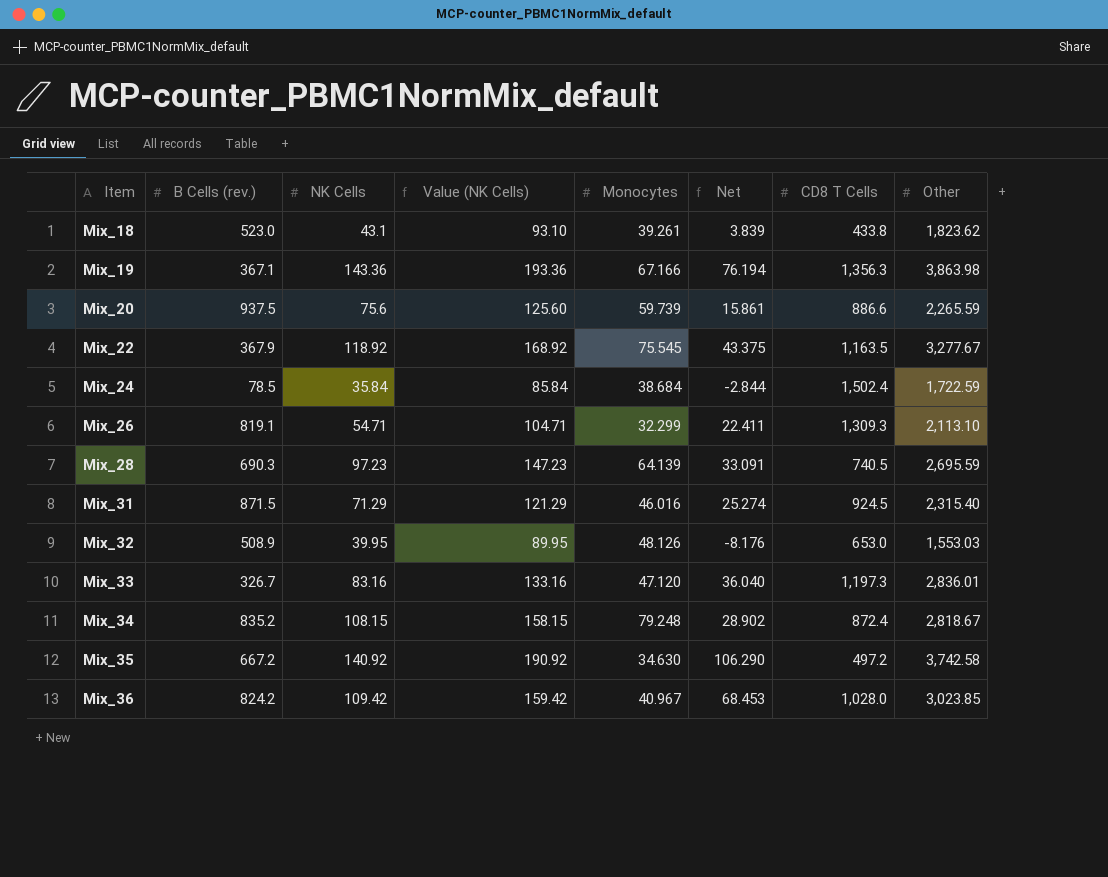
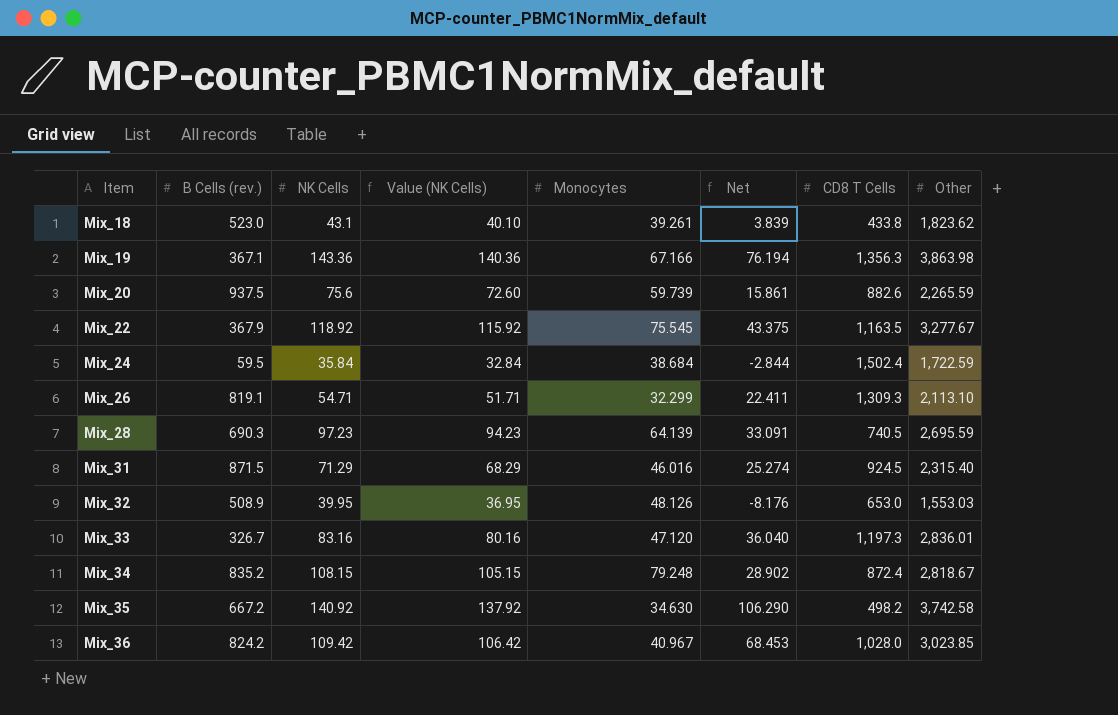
column Value (NK Cells) | formula: [NK Cells] + 50 -> [NK Cells] - 3
Mix_20 | CD8 T Cells: 886.6 -> 882.6
Mix_24 | B Cells (rev.): 78.5 -> 59.5
Mix_35 | CD8 T Cells: 497.2 -> 498.2

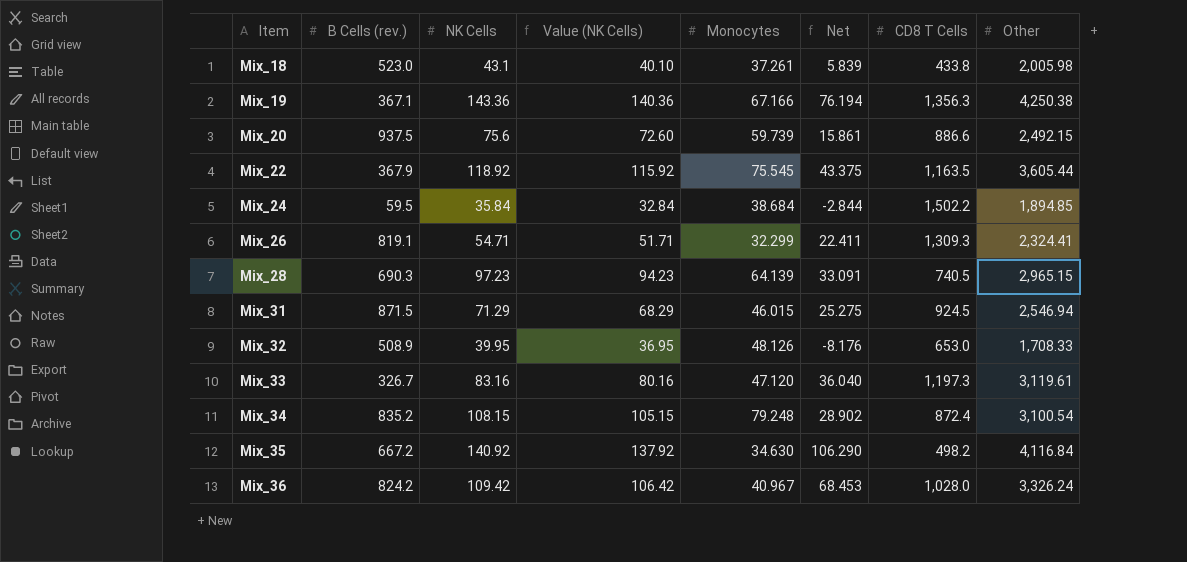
Mix_18 | Monocytes: 39.261 -> 37.261
Mix_18 | Net: 3.839 -> 5.839
Mix_18 | Other: 1,823.62 -> 2,005.98
Mix_19 | Other: 3,863.98 -> 4,250.38
Mix_20 | CD8 T Cells: 882.6 -> 886.6
Mix_20 | Other: 2,265.59 -> 2,492.15
Mix_22 | Other: 3,277.67 -> 3,605.44
Mix_24 | CD8 T Cells: 1,502.4 -> 1,502.2
Mix_24 | Other: 1,722.59 -> 1,894.85
Mix_26 | Other: 2,113.10 -> 2,324.41
Mix_28 | Other: 2,695.59 -> 2,965.15
Mix_31 | Monocytes: 46.016 -> 46.015
Mix_31 | Net: 25.274 -> 25.275
Mix_31 | Other: 2,315.40 -> 2,546.94
Mix_32 | Other: 1,553.03 -> 1,708.33
Mix_33 | Other: 2,836.01 -> 3,119.61
Mix_34 | Other: 2,818.67 -> 3,100.54
Mix_35 | Other: 3,742.58 -> 4,116.84
Mix_36 | Other: 3,023.85 -> 3,326.24

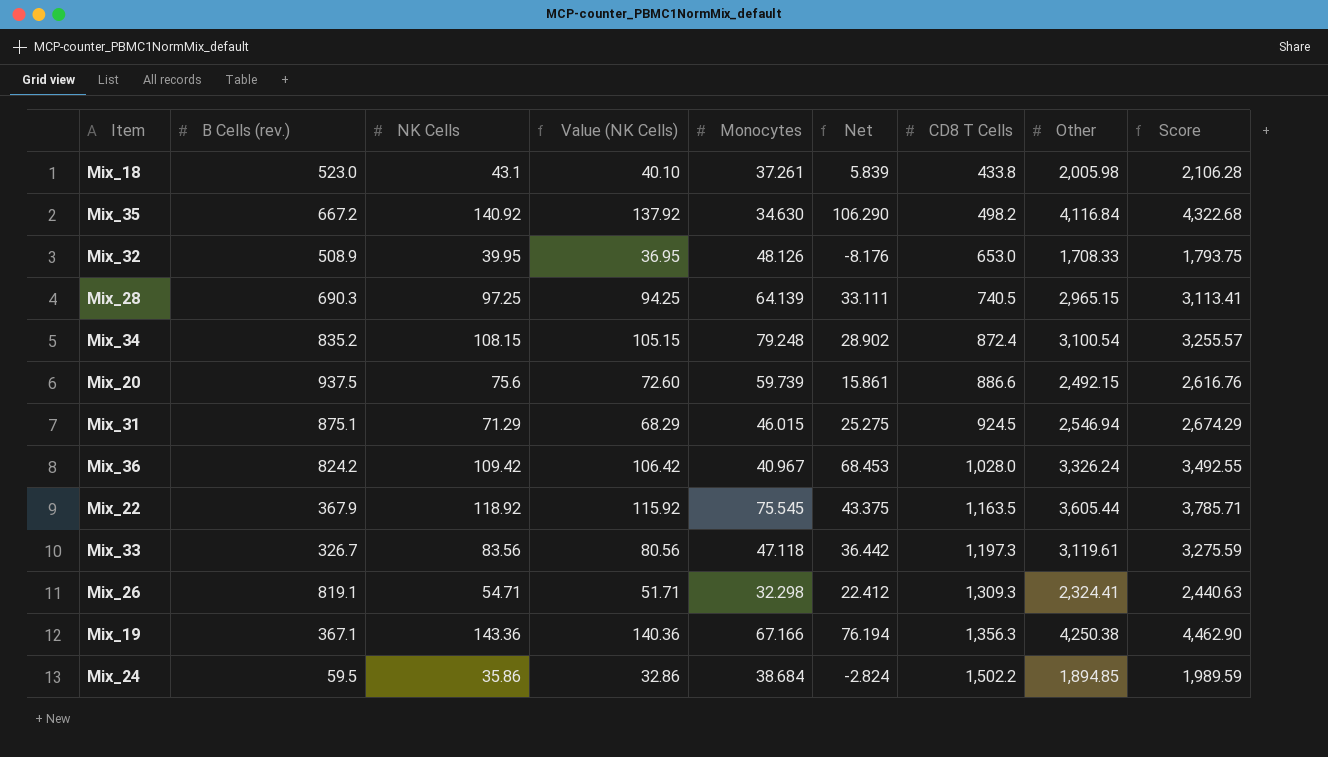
row order: Item ascending -> CD8 T Cells ascending
column Score | formula: none -> [Other] * 1.05
Mix_28 | NK Cells: 97.23 -> 97.25
Mix_28 | Value (NK Cells): 94.23 -> 94.25
Mix_28 | Net: 33.091 -> 33.111
Mix_31 | B Cells (rev.): 871.5 -> 875.1
Mix_33 | NK Cells: 83.16 -> 83.56
Mix_33 | Value (NK Cells): 80.16 -> 80.56
Mix_33 | Monocytes: 47.120 -> 47.118
Mix_33 | Net: 36.040 -> 36.442
Mix_26 | Monocytes: 32.299 -> 32.298
Mix_26 | Net: 22.411 -> 22.412
Mix_24 | NK Cells: 35.84 -> 35.86
Mix_24 | Value (NK Cells): 32.84 -> 32.86
Mix_24 | Net: -2.844 -> -2.824

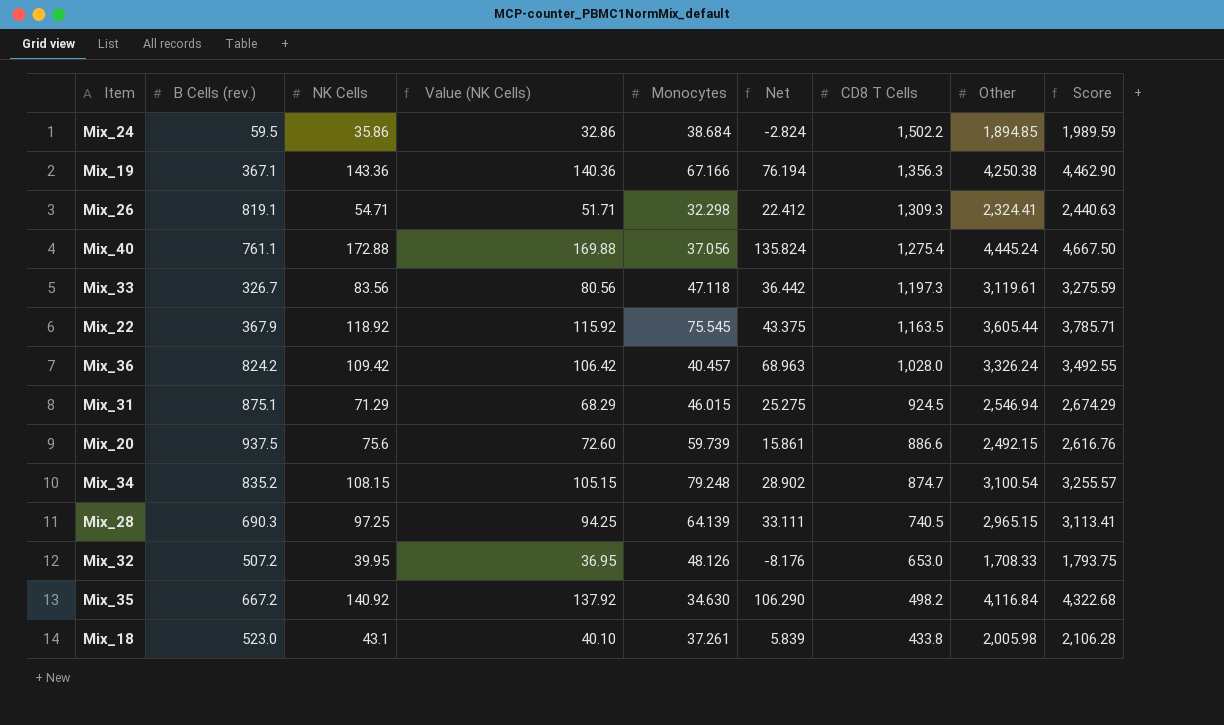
row order: CD8 T Cells ascending -> CD8 T Cells descending
row Mix_40: none -> 761.1 | 172.88 | 169.88 | 37.056 | 135.824 | 1,275.4 | 4,445.24 | 4,667.50
Mix_36 | Monocytes: 40.967 -> 40.457
Mix_36 | Net: 68.453 -> 68.963
Mix_34 | CD8 T Cells: 872.4 -> 874.7
Mix_32 | B Cells (rev.): 508.9 -> 507.2

